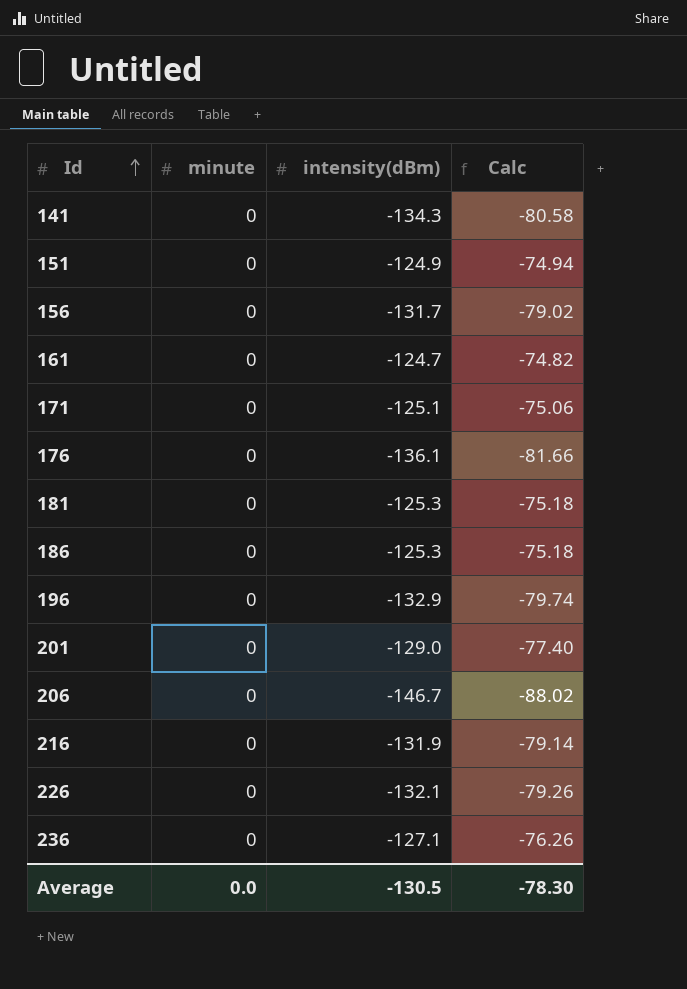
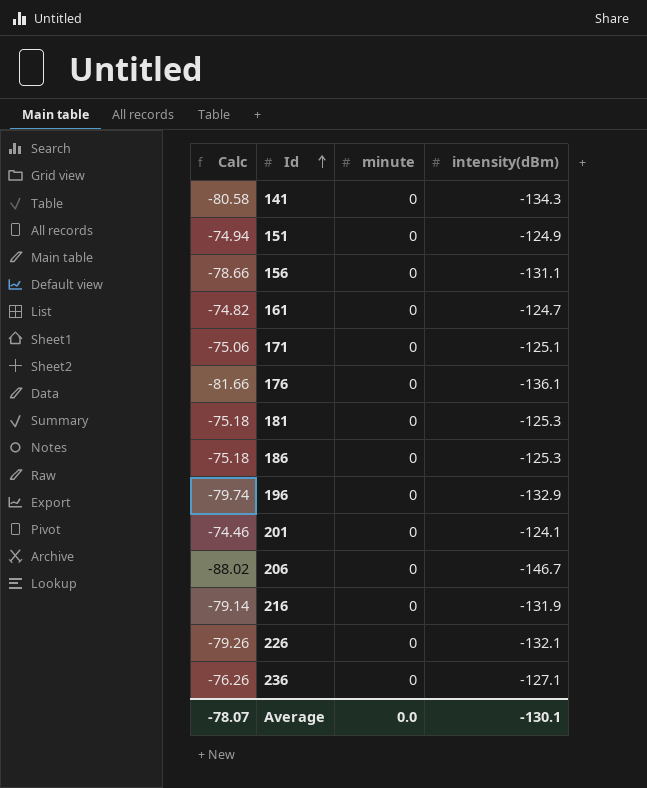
column Calc | position: 4 -> 1
156 | Calc: -79.02 -> -78.66
156 | intensity(dBm): -131.7 -> -131.1
201 | Calc: -77.40 -> -74.46
201 | intensity(dBm): -129.0 -> -124.1
Average | Calc: -78.30 -> -78.07
Average | intensity(dBm): -130.5 -> -130.1

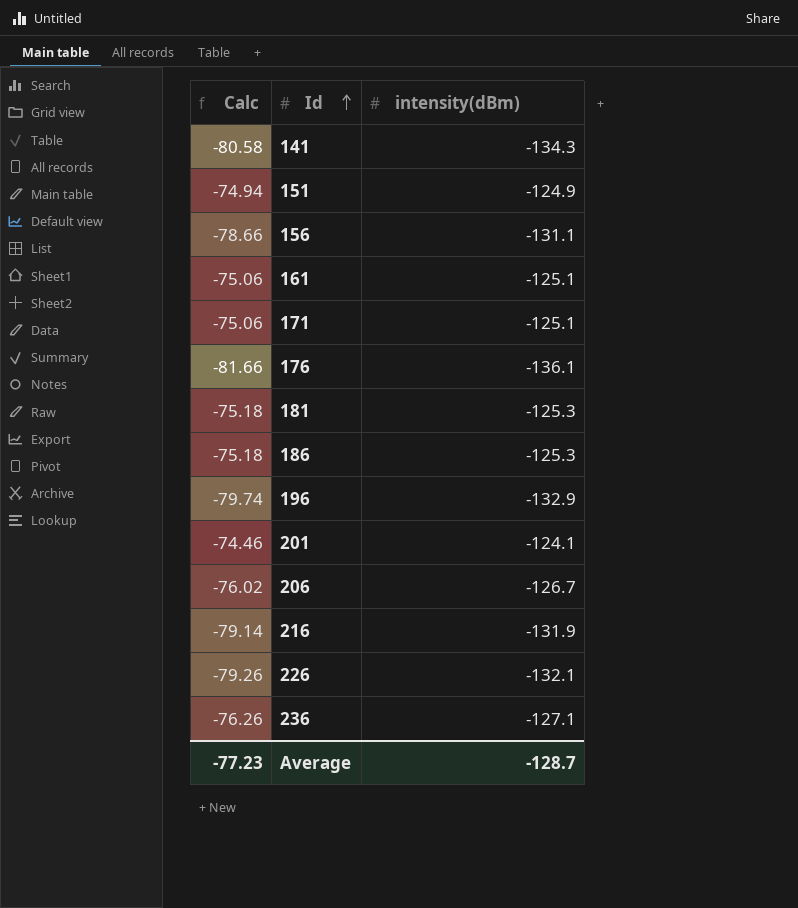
column minute | position: 3 -> none
161 | Calc: -74.82 -> -75.06
161 | intensity(dBm): -124.7 -> -125.1
206 | Calc: -88.02 -> -76.02
206 | intensity(dBm): -146.7 -> -126.7
Average | Calc: -78.07 -> -77.23
Average | intensity(dBm): -130.1 -> -128.7

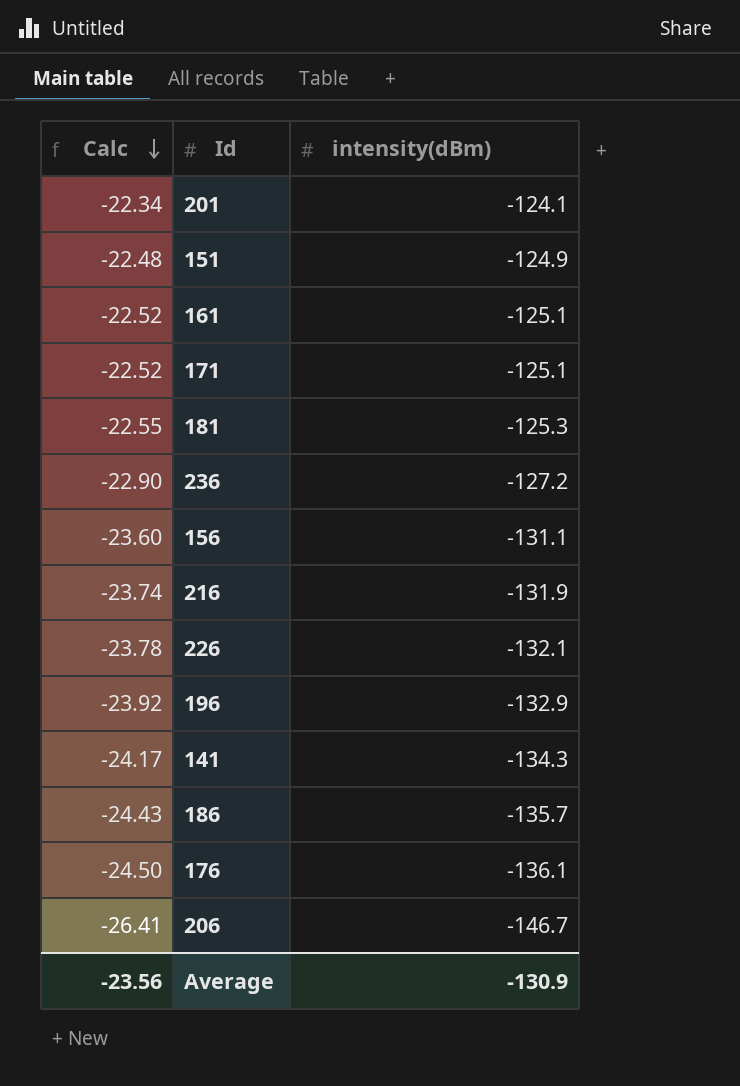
row order: Id ascending -> Calc descending
column Calc | formula: [intensity(dBm)] * 0.6 -> [intensity(dBm)] * 0.18
236 | intensity(dBm): -127.1 -> -127.2
186 | intensity(dBm): -125.3 -> -135.7
206 | intensity(dBm): -126.7 -> -146.7
Average | Calc: -77.23 -> -23.56
Average | intensity(dBm): -128.7 -> -130.9

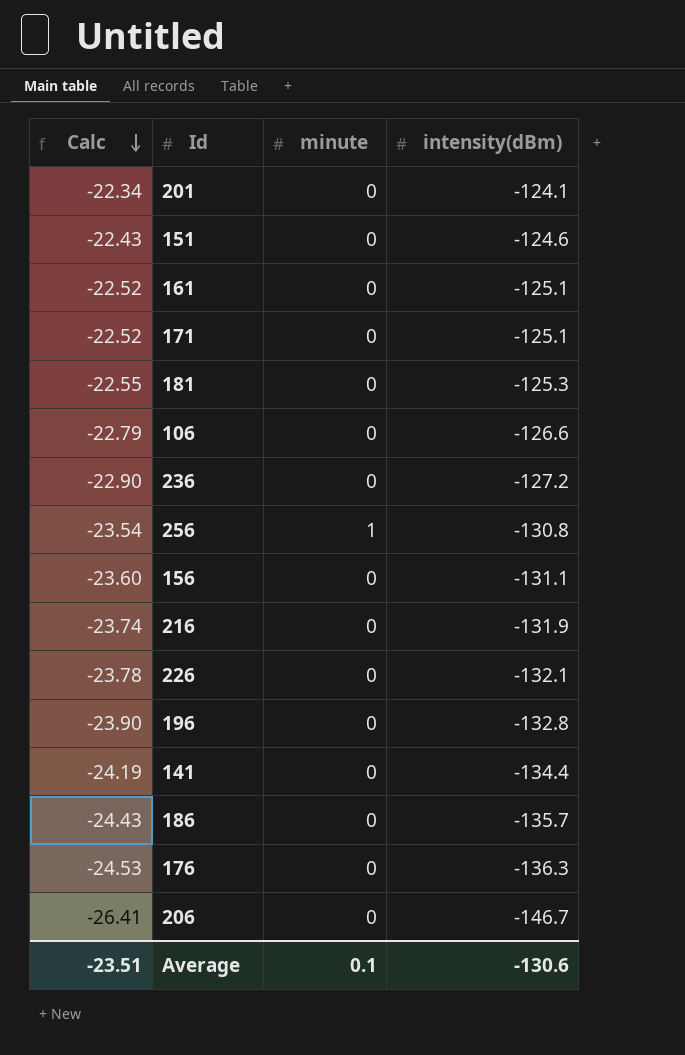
column minute | position: none -> 3
151 | Calc: -22.48 -> -22.43
151 | intensity(dBm): -124.9 -> -124.6
row 106: none -> -22.79 | 0 | -126.6
row 256: none -> -23.54 | 1 | -130.8
196 | Calc: -23.92 -> -23.90
196 | intensity(dBm): -132.9 -> -132.8
141 | Calc: -24.17 -> -24.19
141 | intensity(dBm): -134.3 -> -134.4
176 | Calc: -24.50 -> -24.53
176 | intensity(dBm): -136.1 -> -136.3
Average | Calc: -23.56 -> -23.51
Average | intensity(dBm): -130.9 -> -130.6

